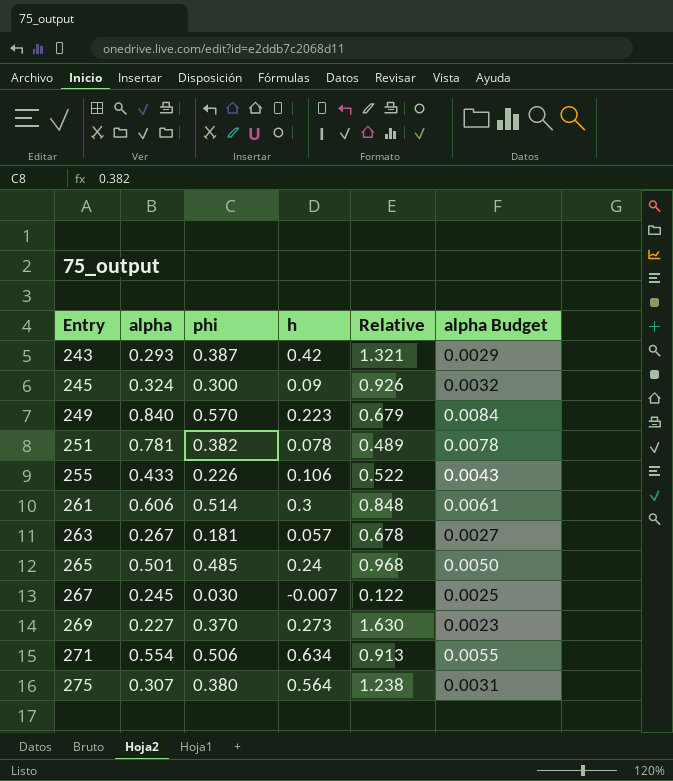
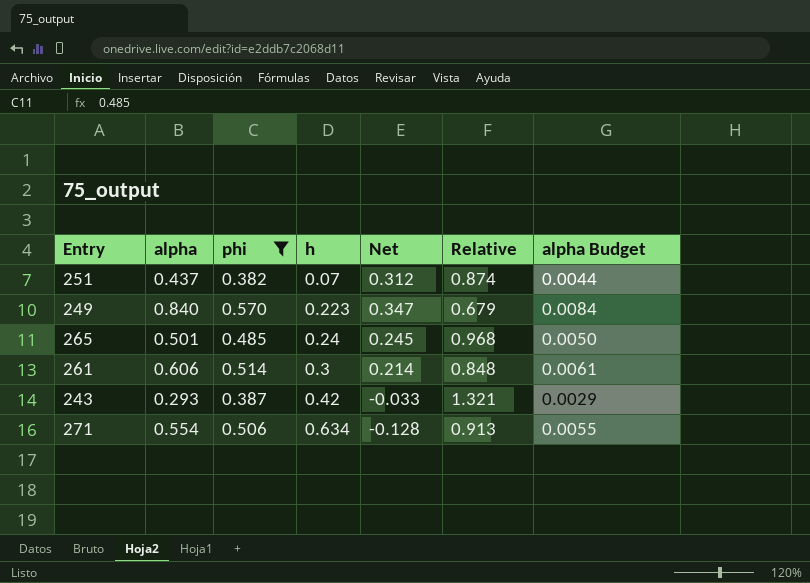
filter: none -> phi >= 0.382
row order: Entry ascending -> h ascending
column Net | formula: none -> [phi] - [h]
251 | alpha: 0.781 -> 0.437
251 | h: 0.078 -> 0.07
251 | Relative: 0.489 -> 0.874
251 | alpha Budget: 0.0078 -> 0.0044

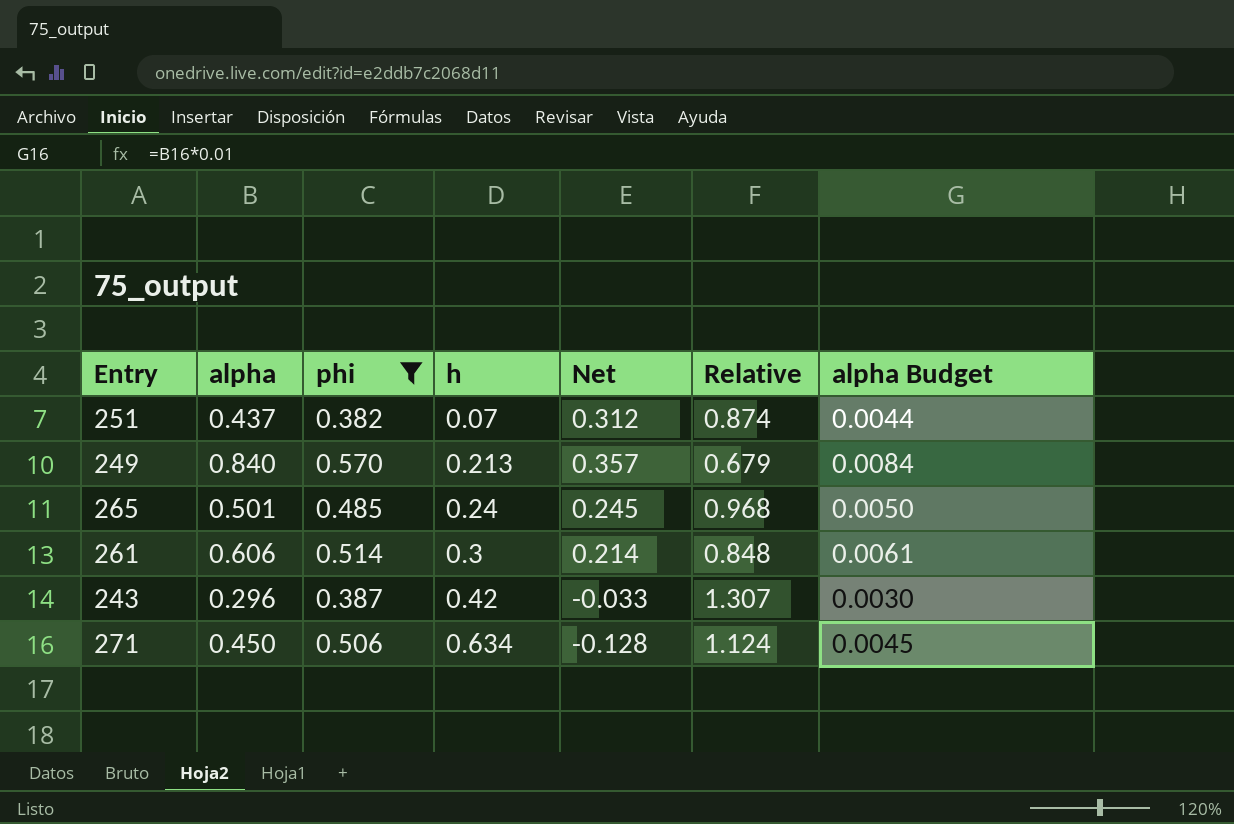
249 | h: 0.223 -> 0.213
249 | Net: 0.347 -> 0.357
243 | alpha: 0.293 -> 0.296
243 | Relative: 1.321 -> 1.307
243 | alpha Budget: 0.0029 -> 0.0030
271 | alpha: 0.554 -> 0.450
271 | Relative: 0.913 -> 1.124
271 | alpha Budget: 0.0055 -> 0.0045

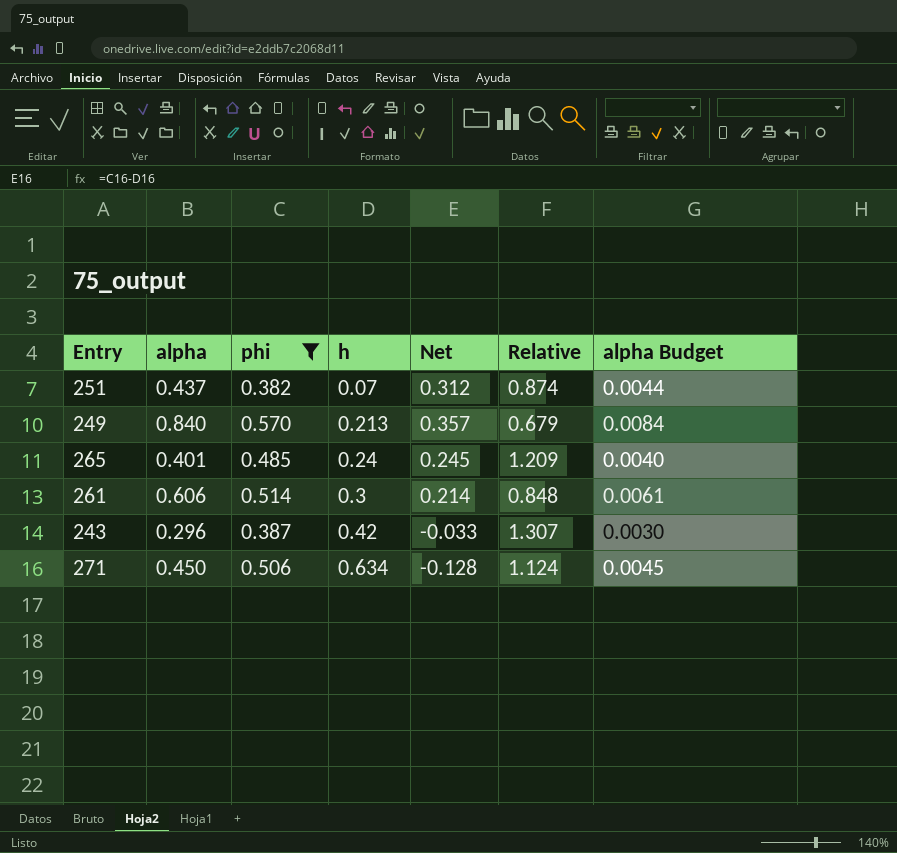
265 | alpha: 0.501 -> 0.401
265 | Relative: 0.968 -> 1.209
265 | alpha Budget: 0.0050 -> 0.0040

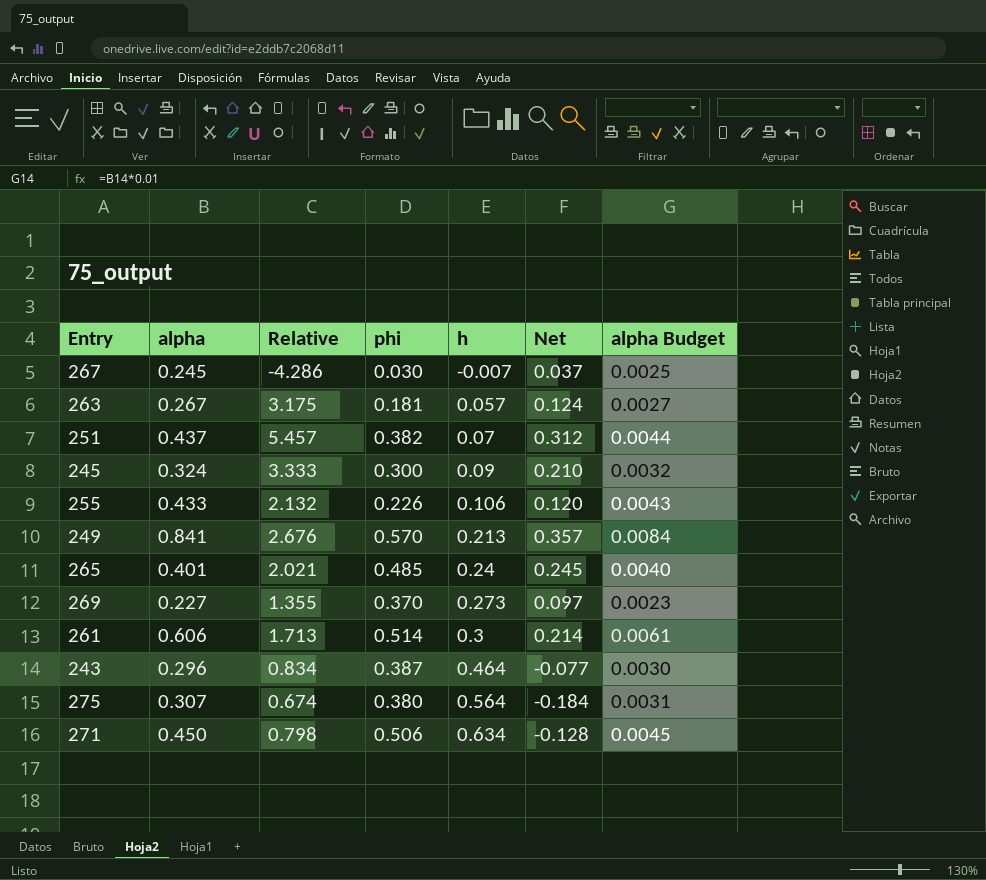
filter: phi >= 0.382 -> none
column Relative | formula: [phi] / [alpha] -> [phi] / [h]
column Relative | position: 6 -> 3
249 | alpha: 0.840 -> 0.841
243 | h: 0.42 -> 0.464
243 | Net: -0.033 -> -0.077

